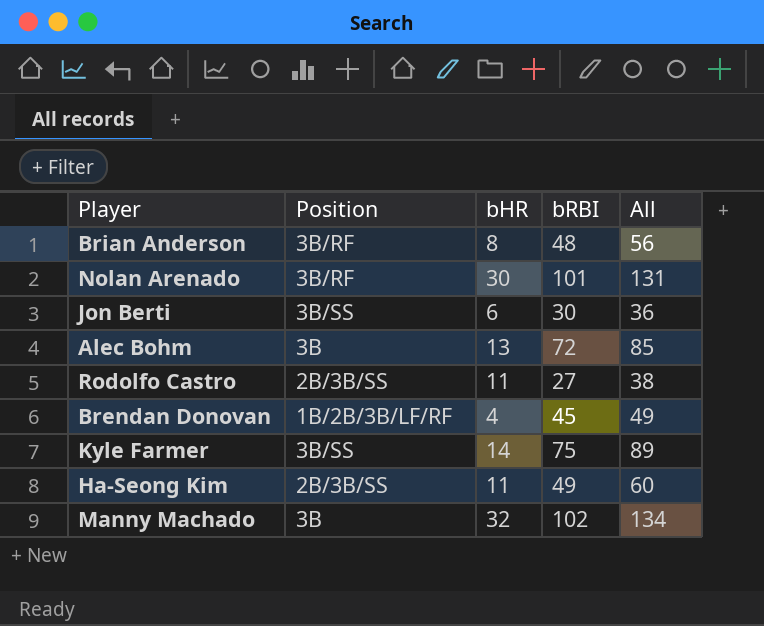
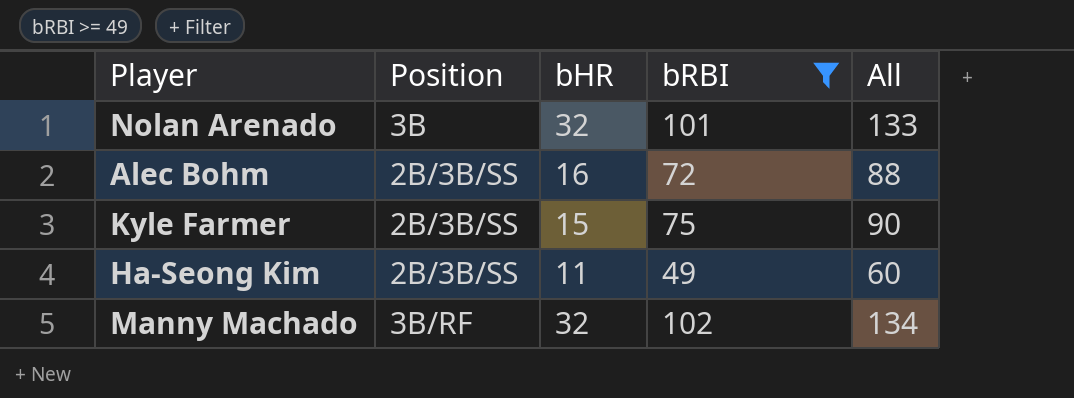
filter: none -> bRBI >= 49
Nolan Arenado | Position: 3B/RF -> 3B
Nolan Arenado | bHR: 30 -> 32
Nolan Arenado | All: 131 -> 133
Alec Bohm | Position: 3B -> 2B/3B/SS
Alec Bohm | bHR: 13 -> 16
Alec Bohm | All: 85 -> 88
Kyle Farmer | Position: 3B/SS -> 2B/3B/SS
Kyle Farmer | bHR: 14 -> 15
Kyle Farmer | All: 89 -> 90
Manny Machado | Position: 3B -> 3B/RF

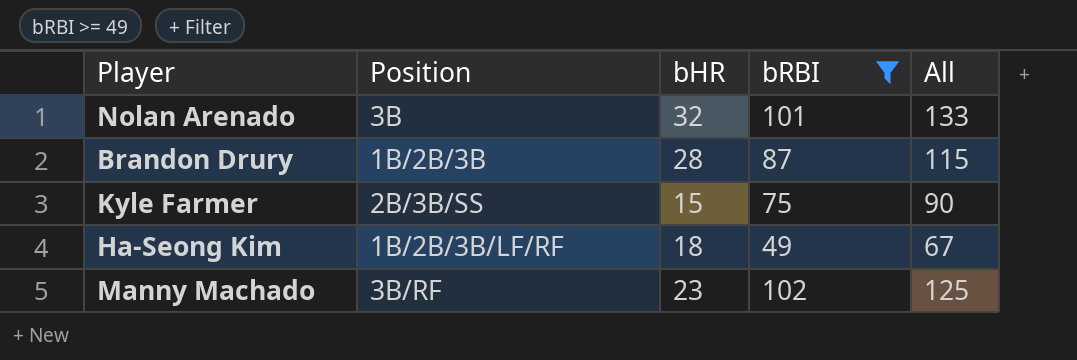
row Alec Bohm: 2B/3B/SS | 16 | 72 | 88 -> none
row Brandon Drury: none -> 1B/2B/3B | 28 | 87 | 115
Ha-Seong Kim | Position: 2B/3B/SS -> 1B/2B/3B/LF/RF
Ha-Seong Kim | bHR: 11 -> 18
Ha-Seong Kim | All: 60 -> 67
Manny Machado | bHR: 32 -> 23
Manny Machado | All: 134 -> 125

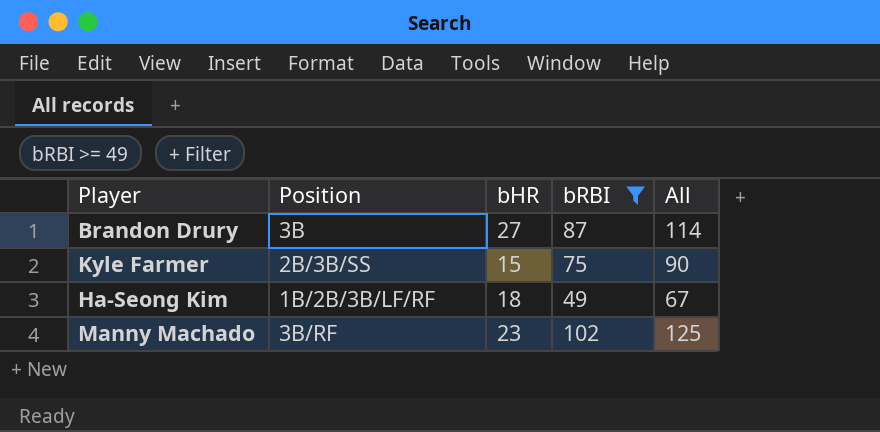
row Nolan Arenado: 3B | 32 | 101 | 133 -> none
Brandon Drury | Position: 1B/2B/3B -> 3B
Brandon Drury | bHR: 28 -> 27
Brandon Drury | All: 115 -> 114

